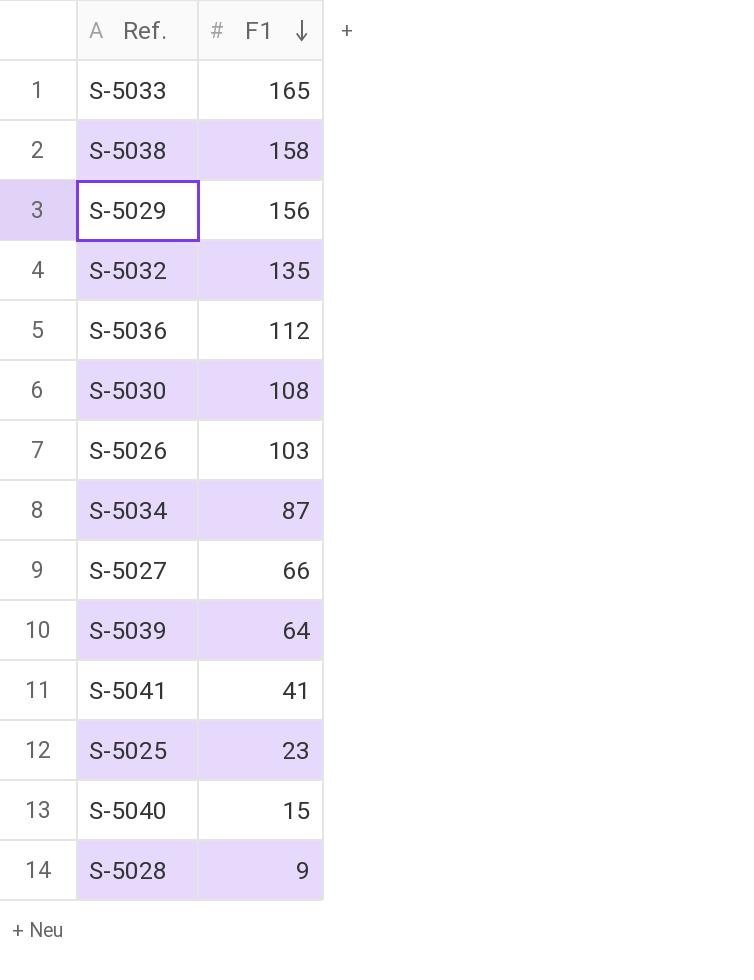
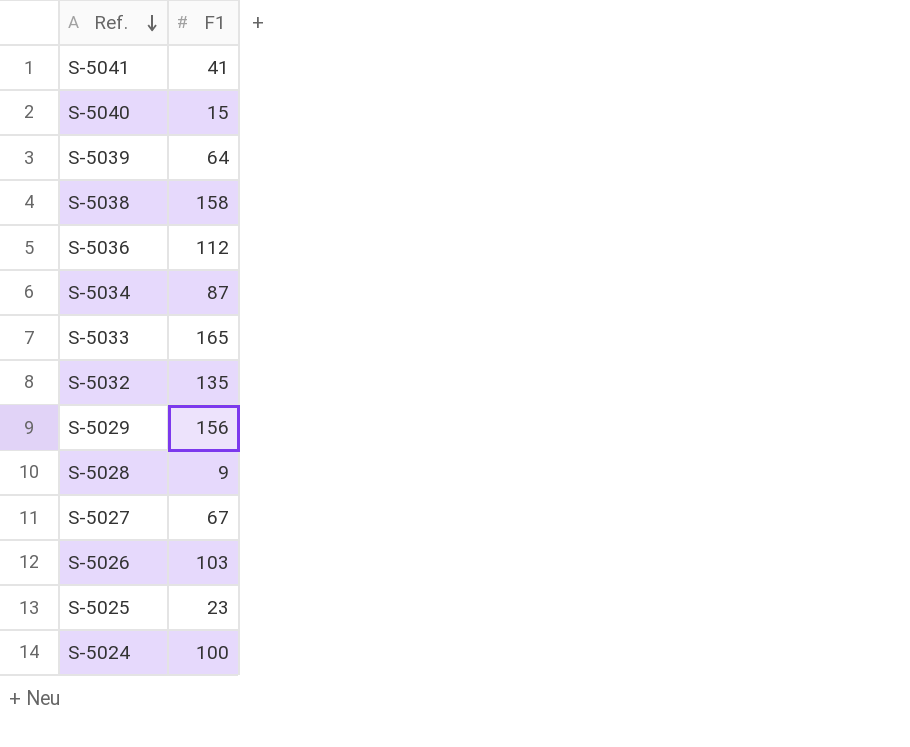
row order: F1 descending -> Ref. descending
row S-5030: 108 -> none
S-5027 | F1: 66 -> 67
row S-5024: none -> 100

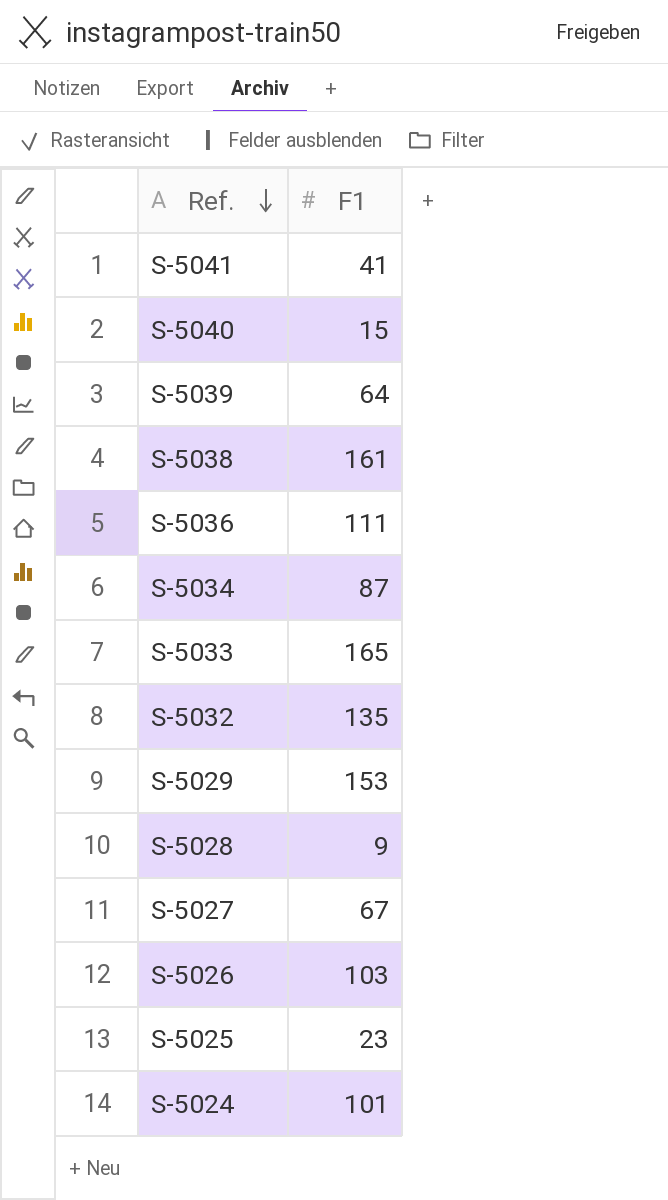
S-5038 | F1: 158 -> 161
S-5036 | F1: 112 -> 111
S-5029 | F1: 156 -> 153
S-5024 | F1: 100 -> 101

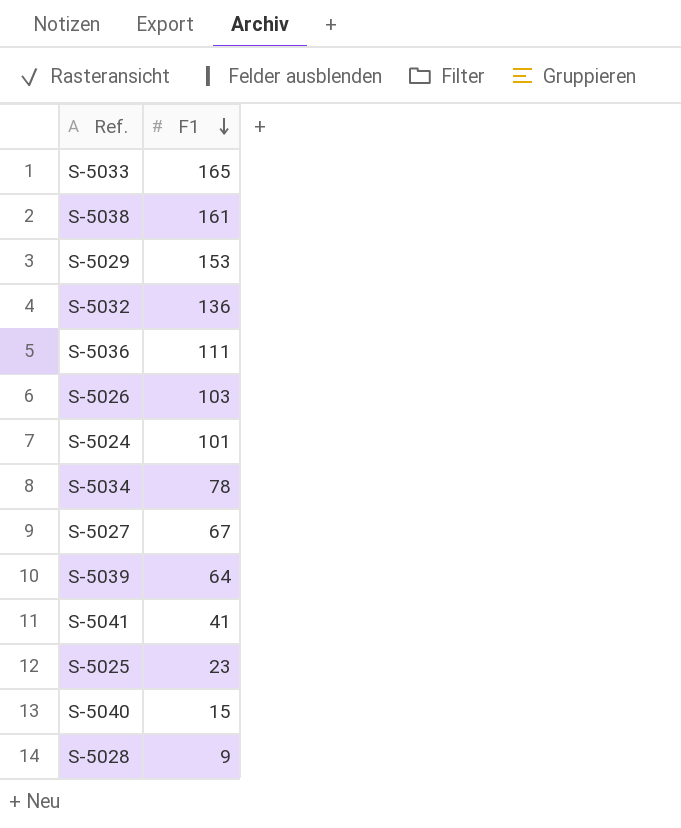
row order: Ref. descending -> F1 descending
S-5032 | F1: 135 -> 136
S-5034 | F1: 87 -> 78

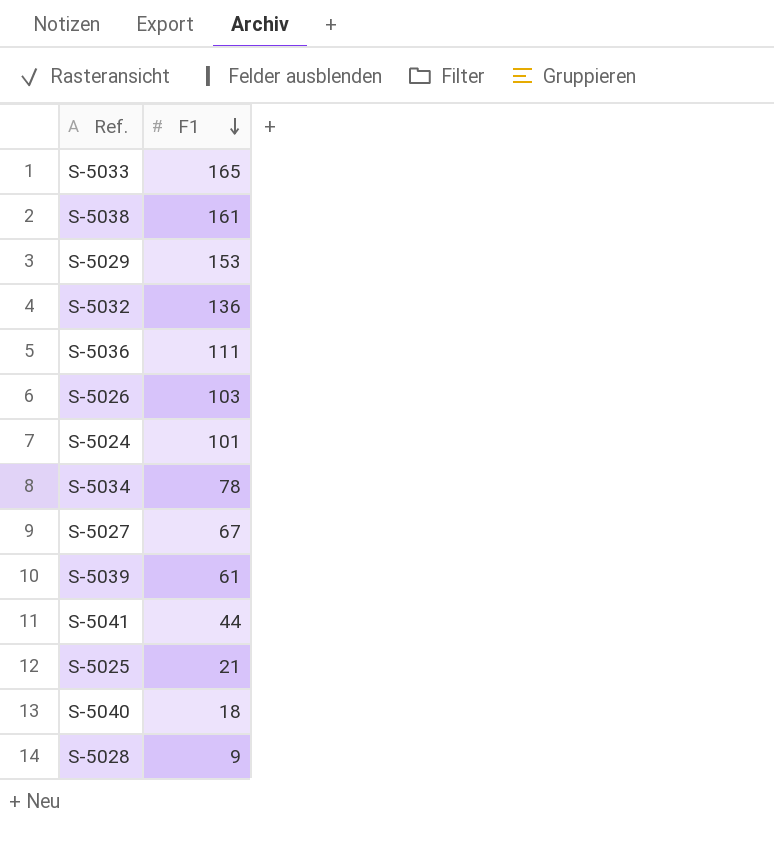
S-5039 | F1: 64 -> 61
S-5041 | F1: 41 -> 44
S-5025 | F1: 23 -> 21
S-5040 | F1: 15 -> 18

